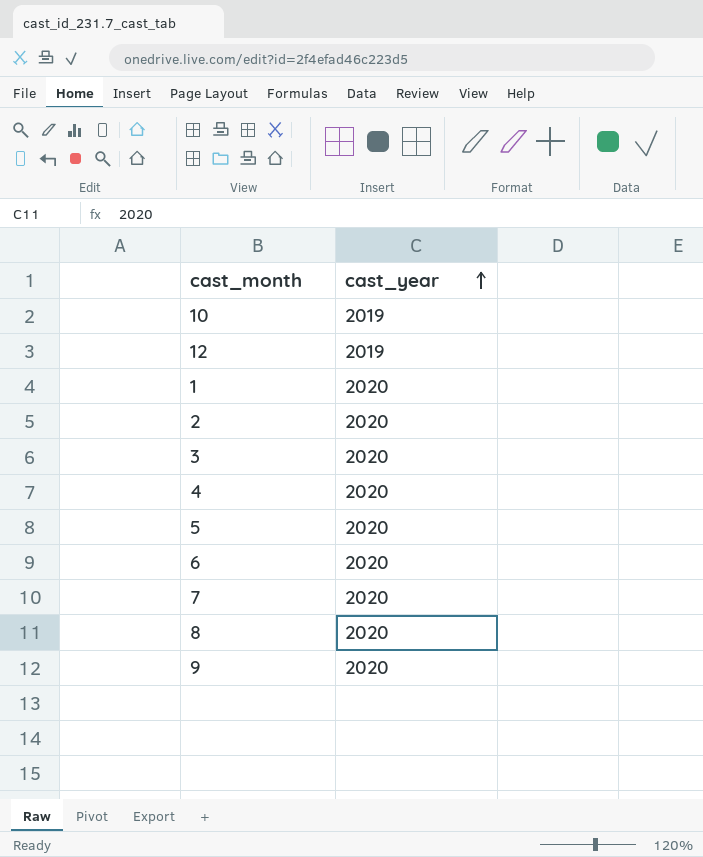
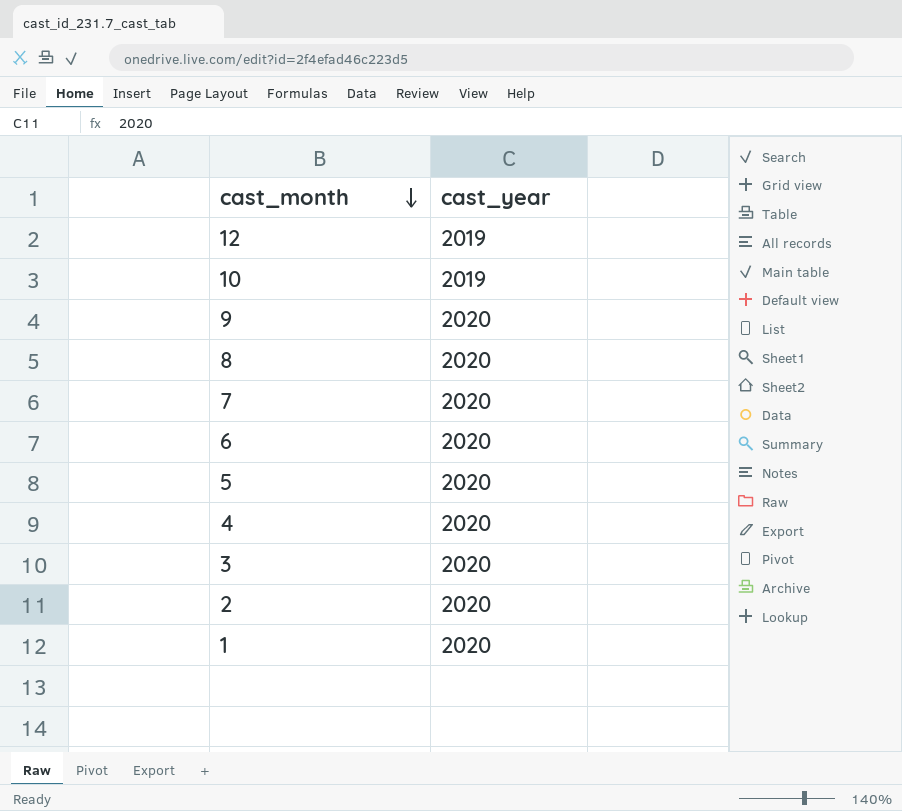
row order: cast_year ascending -> cast_month descending

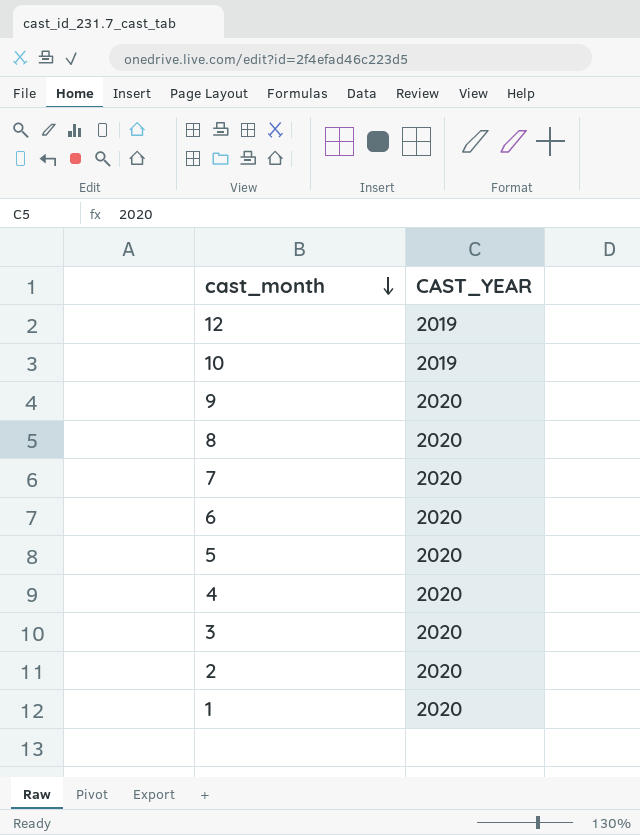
column name: cast_year -> CAST_YEAR

